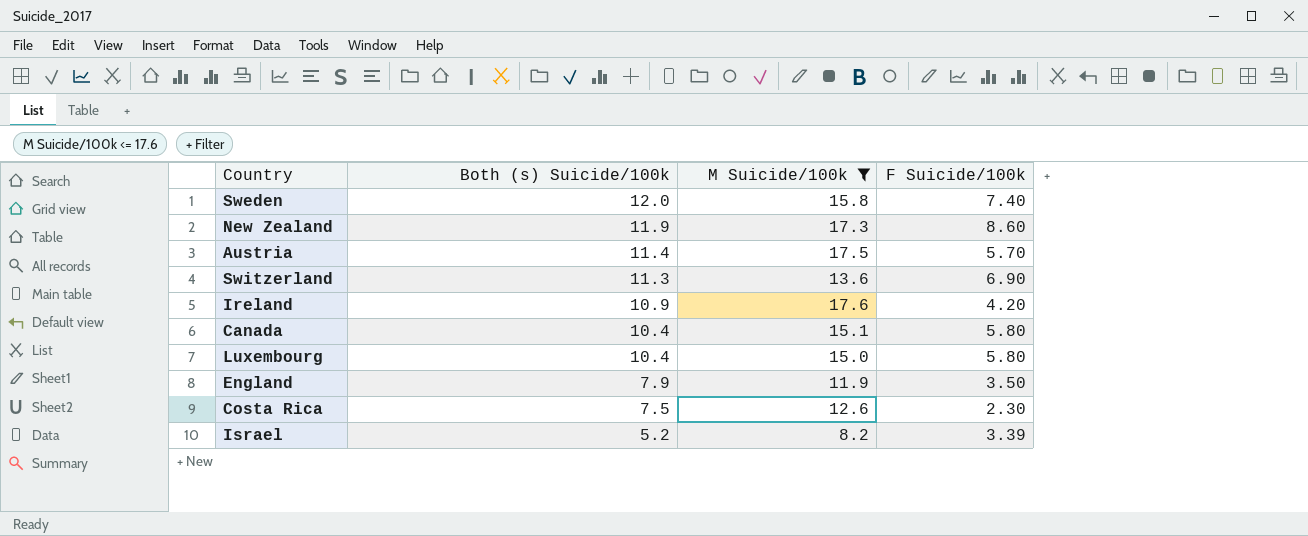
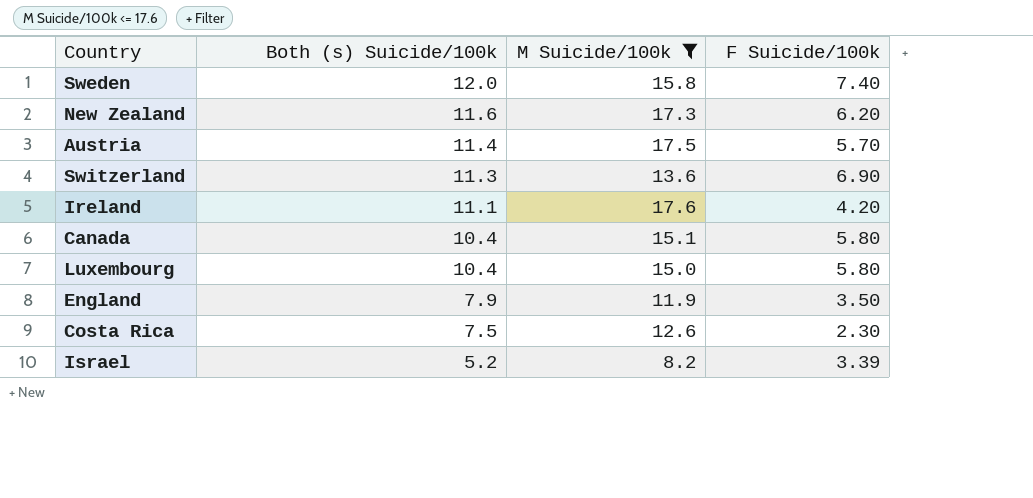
New Zealand | Both (s) Suicide/100k: 11.9 -> 11.6
New Zealand | F Suicide/100k: 8.60 -> 6.20
Ireland | Both (s) Suicide/100k: 10.9 -> 11.1

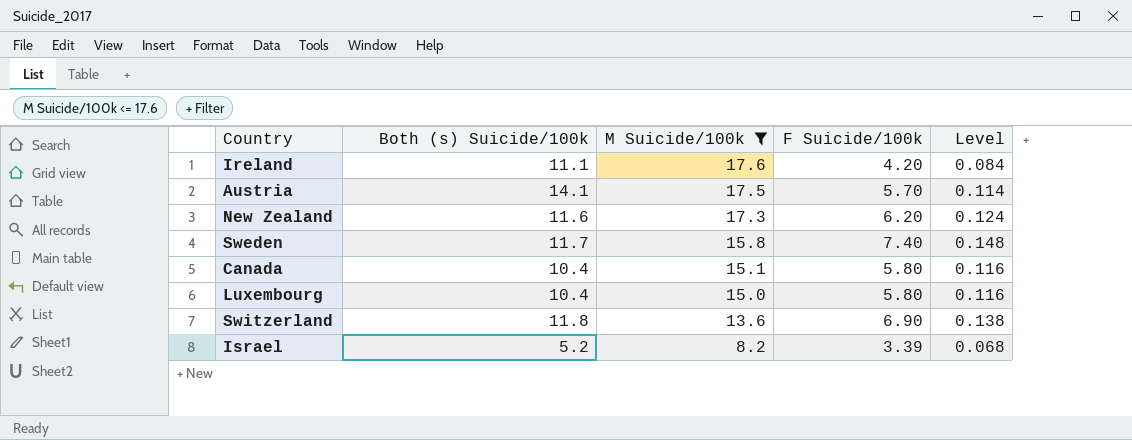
row order: Both (s) Suicide/100k descending -> M Suicide/100k descending
column Level | formula: none -> [F Suicide/100k] * 0.02
row England: 7.9 | 11.9 | 3.50 -> none
row Costa Rica: 7.5 | 12.6 | 2.30 -> none
Austria | Both (s) Suicide/100k: 11.4 -> 14.1
Sweden | Both (s) Suicide/100k: 12.0 -> 11.7
Switzerland | Both (s) Suicide/100k: 11.3 -> 11.8

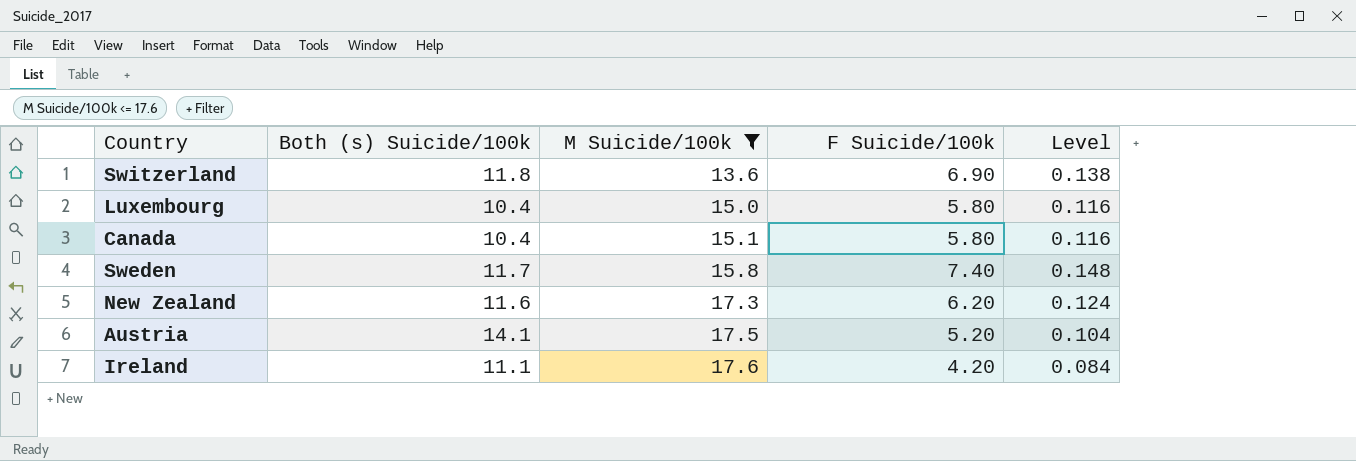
row order: M Suicide/100k descending -> M Suicide/100k ascending
row Israel: 5.2 | 8.2 | 3.39 | 0.068 -> none
Austria | F Suicide/100k: 5.70 -> 5.20
Austria | Level: 0.114 -> 0.104

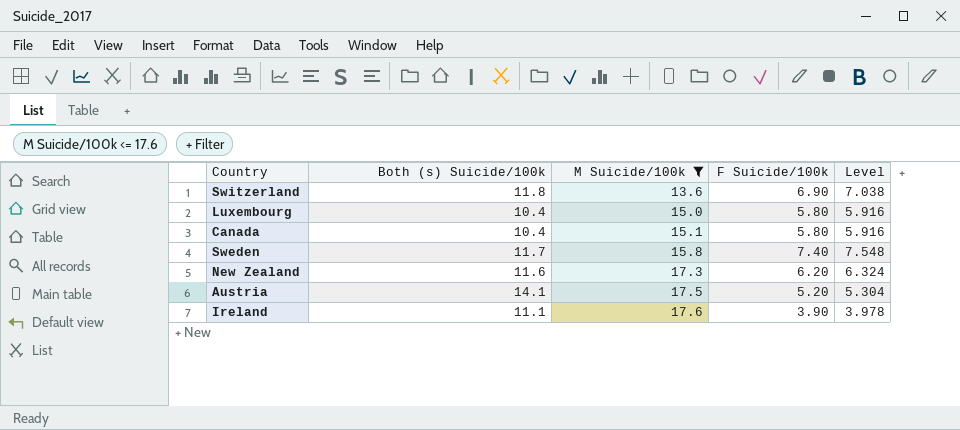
column Level | formula: [F Suicide/100k] * 0.02 -> [F Suicide/100k] * 1.02
Ireland | F Suicide/100k: 4.20 -> 3.90

